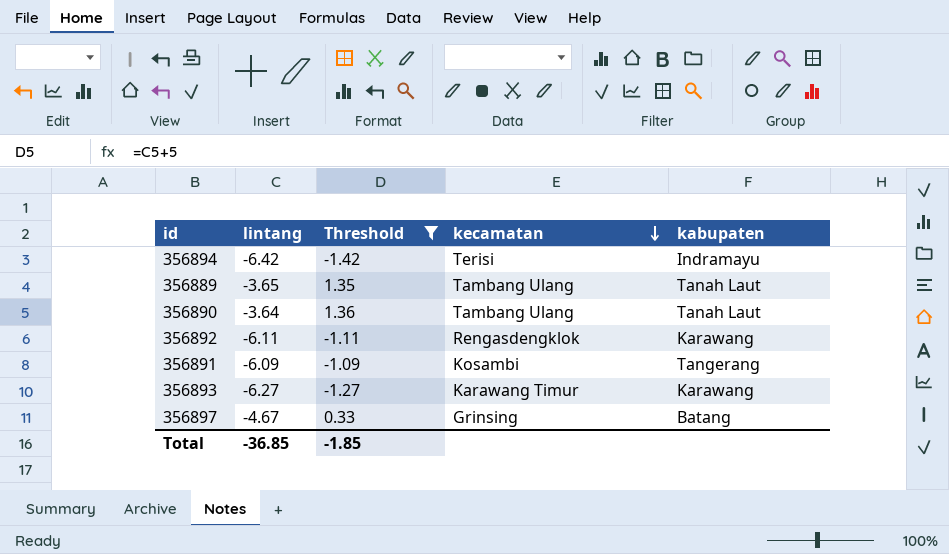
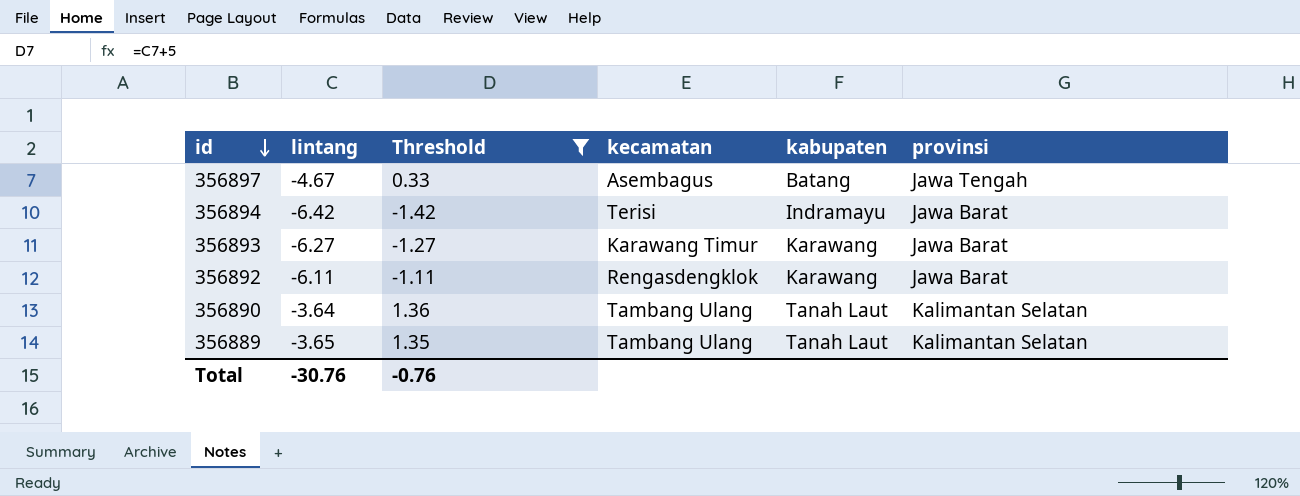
row order: kecamatan descending -> id descending
column provinsi | position: none -> 6
row 356891: -6.09 | -1.09 | Kosambi | Tangerang -> none
356897 | kecamatan: Grinsing -> Asembagus
Total | lintang: -36.85 -> -30.76
Total | Threshold: -1.85 -> -0.76

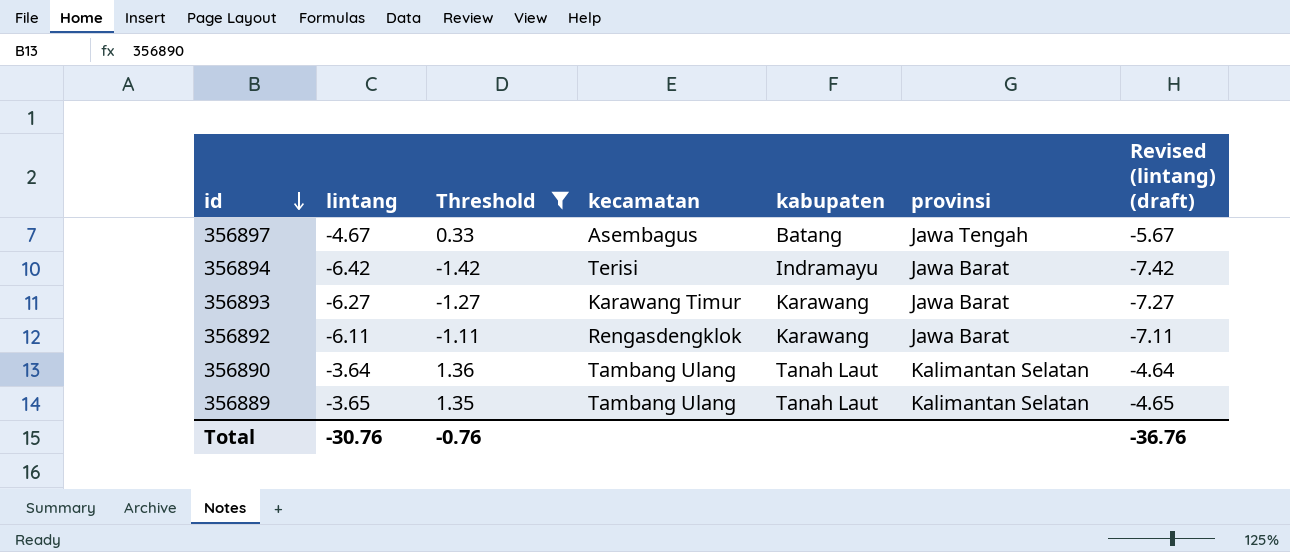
column Revised (lintang) (draft) | formula: none -> [lintang] - 1

